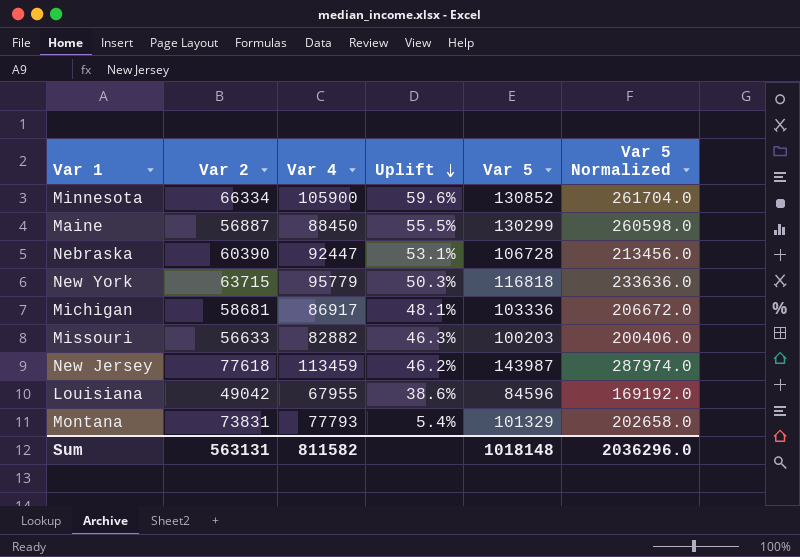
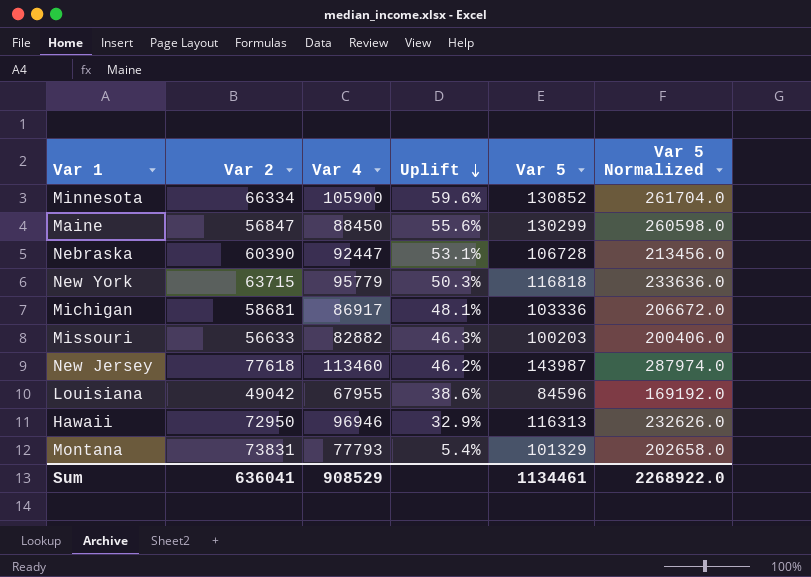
Maine | Var 2: 56887 -> 56847
Maine | Uplift: 55.5% -> 55.6%
New Jersey | Var 4: 113459 -> 113460
row Hawaii: none -> 72950 | 96946 | 32.9% | 116313 | 232626.0
Sum | Var 2: 563131 -> 636041
Sum | Var 4: 811582 -> 908529
Sum | Var 5: 1018148 -> 1134461
Sum | Var 5 Normalized: 2036296.0 -> 2268922.0

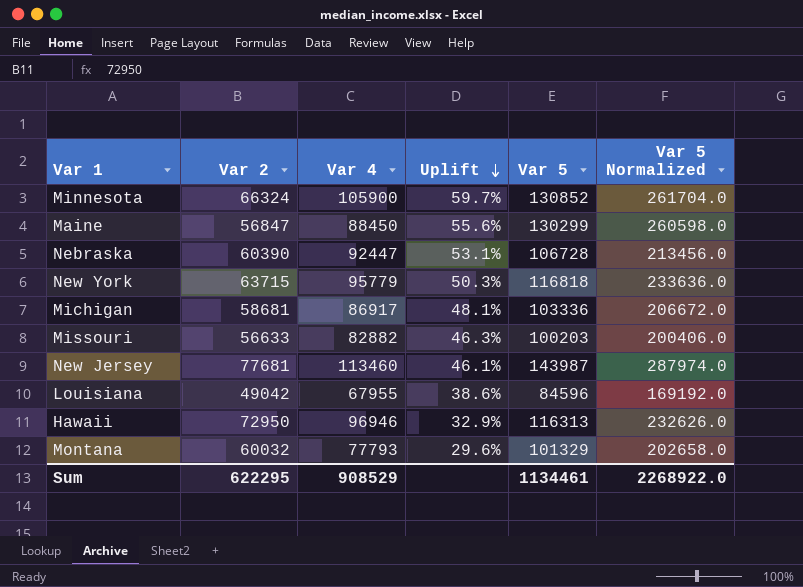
Minnesota | Var 2: 66334 -> 66324
Minnesota | Uplift: 59.6% -> 59.7%
New Jersey | Var 2: 77618 -> 77681
New Jersey | Uplift: 46.2% -> 46.1%
Montana | Var 2: 73831 -> 60032
Montana | Uplift: 5.4% -> 29.6%
Sum | Var 2: 636041 -> 622295

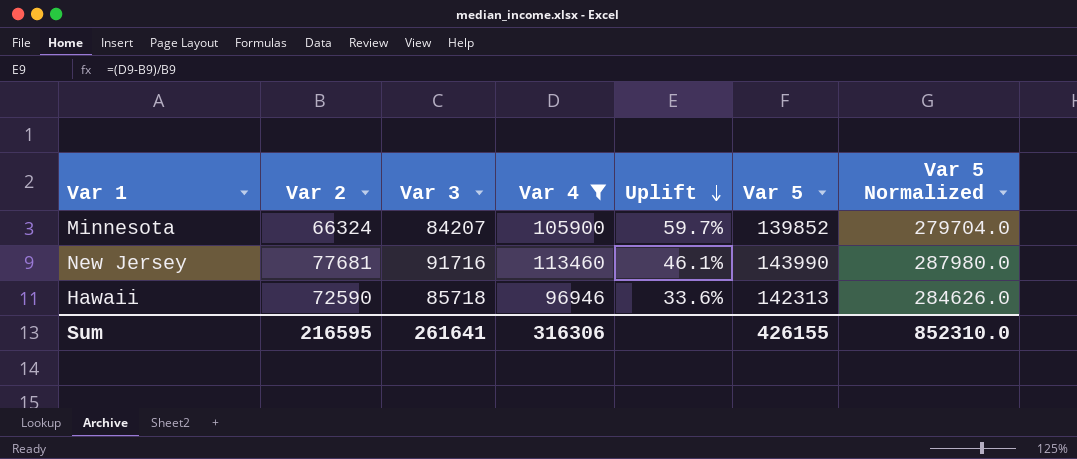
filter: none -> Var 4 >= 96946
column Var 3 | position: none -> 3
Minnesota | Var 5: 130852 -> 139852
Minnesota | Var 5 Normalized: 261704.0 -> 279704.0
New Jersey | Var 5: 143987 -> 143990
New Jersey | Var 5 Normalized: 287974.0 -> 287980.0
Hawaii | Var 2: 72950 -> 72590
Hawaii | Uplift: 32.9% -> 33.6%
Hawaii | Var 5: 116313 -> 142313
Hawaii | Var 5 Normalized: 232626.0 -> 284626.0
Sum | Var 2: 622295 -> 216595
Sum | Var 4: 908529 -> 316306
Sum | Var 5: 1134461 -> 426155
Sum | Var 5 Normalized: 2268922.0 -> 852310.0

